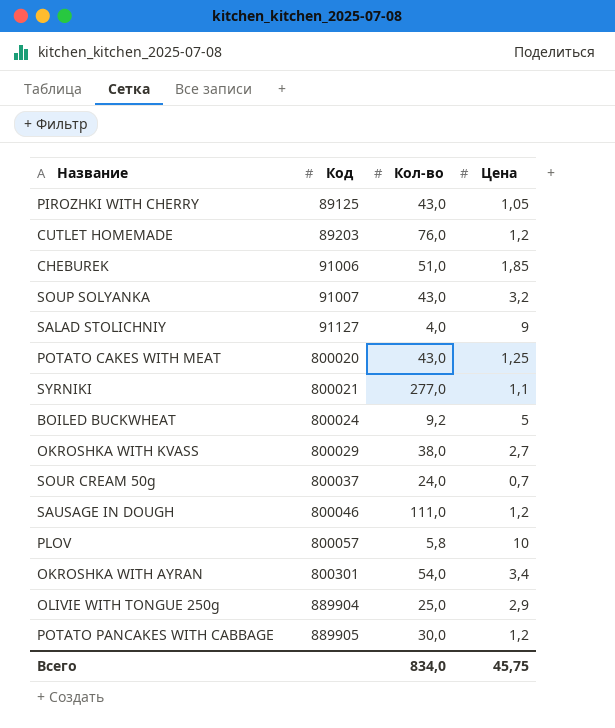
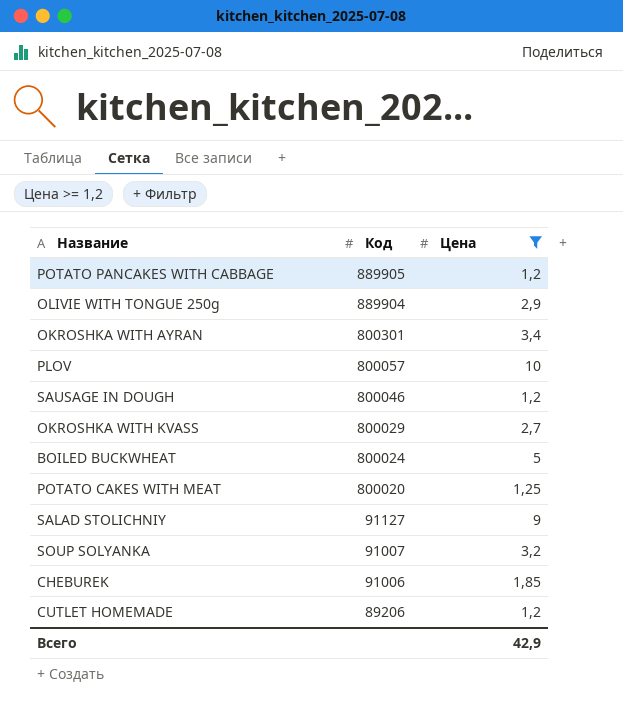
filter: none -> Цена >= 1,2
row order: Код ascending -> Код descending
column Кол-во | position: 3 -> none
CUTLET HOMEMADE | Код: 89203 -> 89206
Всего | Цена: 45,75 -> 42,9

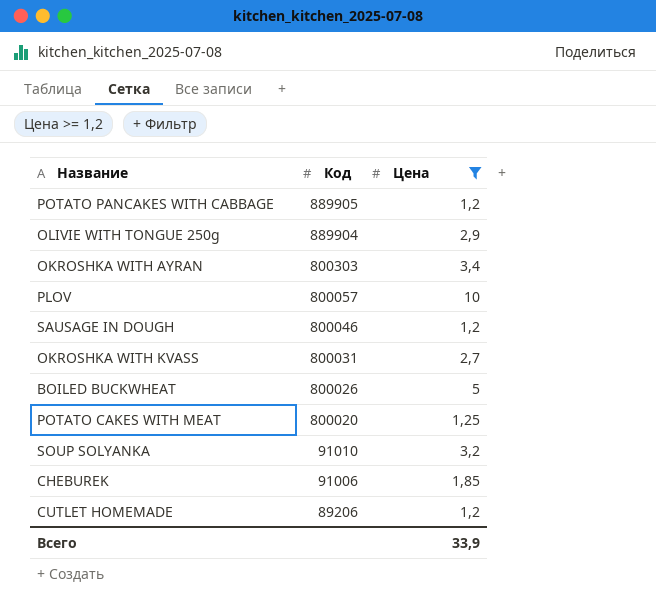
row SALAD STOLICHNIY: 91127 | 9 -> none
OKROSHKA WITH AYRAN | Код: 800301 -> 800303
OKROSHKA WITH KVASS | Код: 800029 -> 800031
BOILED BUCKWHEAT | Код: 800024 -> 800026
SOUP SOLYANKA | Код: 91007 -> 91010
Всего | Цена: 42,9 -> 33,9

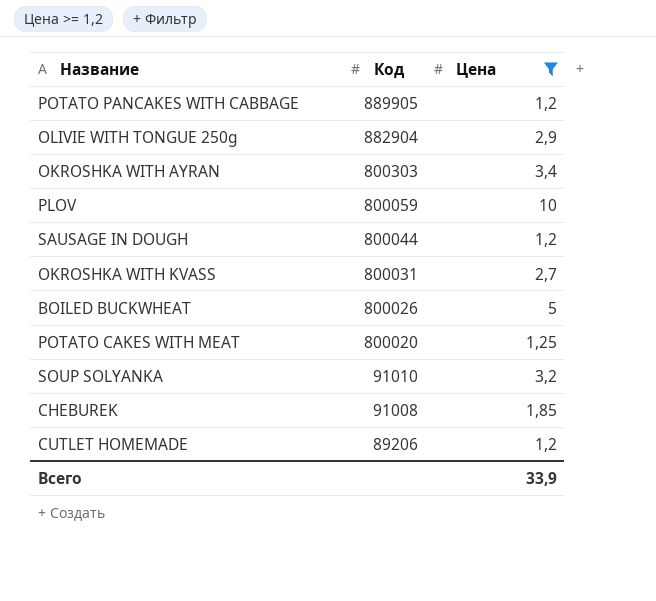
OLIVIE WITH TONGUE 250g | Код: 889904 -> 882904
PLOV | Код: 800057 -> 800059
SAUSAGE IN DOUGH | Код: 800046 -> 800044
CHEBUREK | Код: 91006 -> 91008

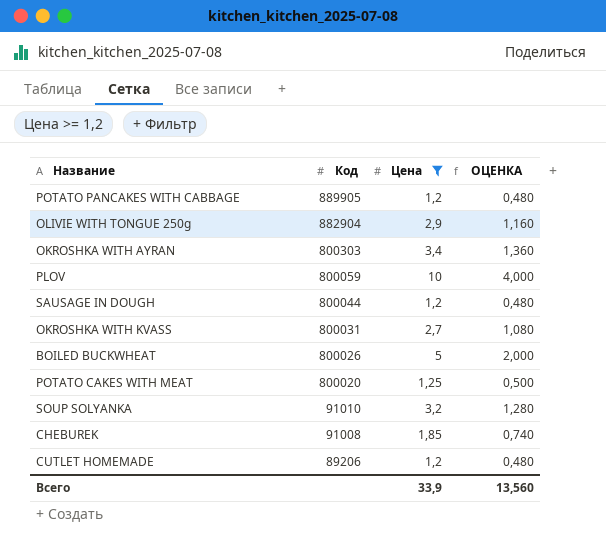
column ОЦЕНКА | formula: none -> [Цена] * 0,4

